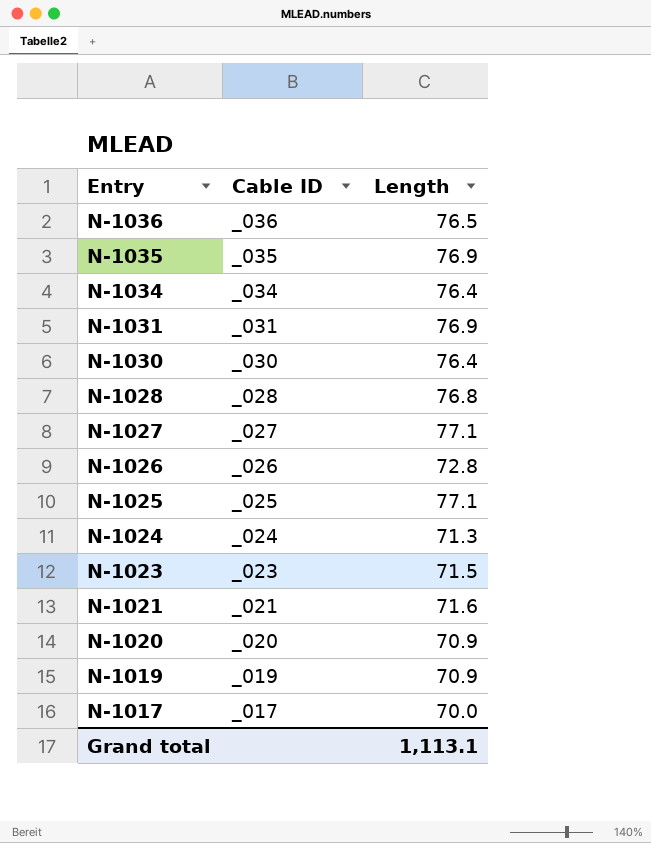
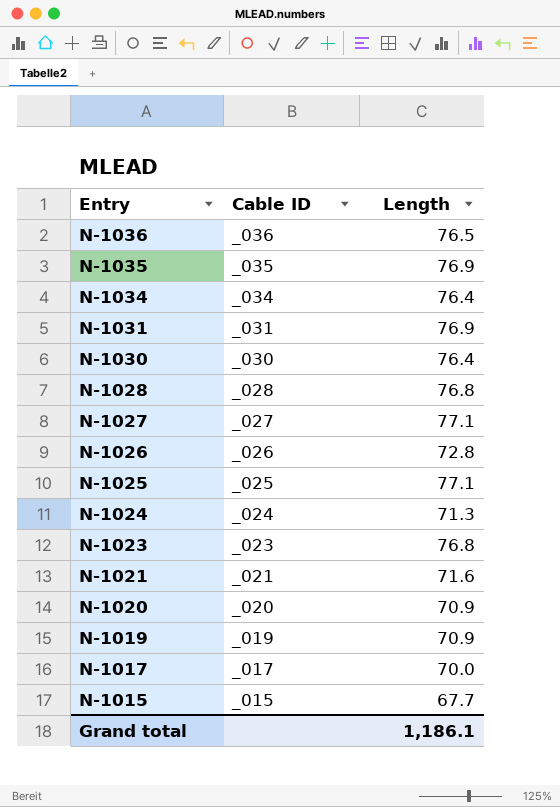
N-1023 | Length: 71.5 -> 76.8
row N-1015: none -> _015 | 67.7
Grand total | Length: 1,113.1 -> 1,186.1

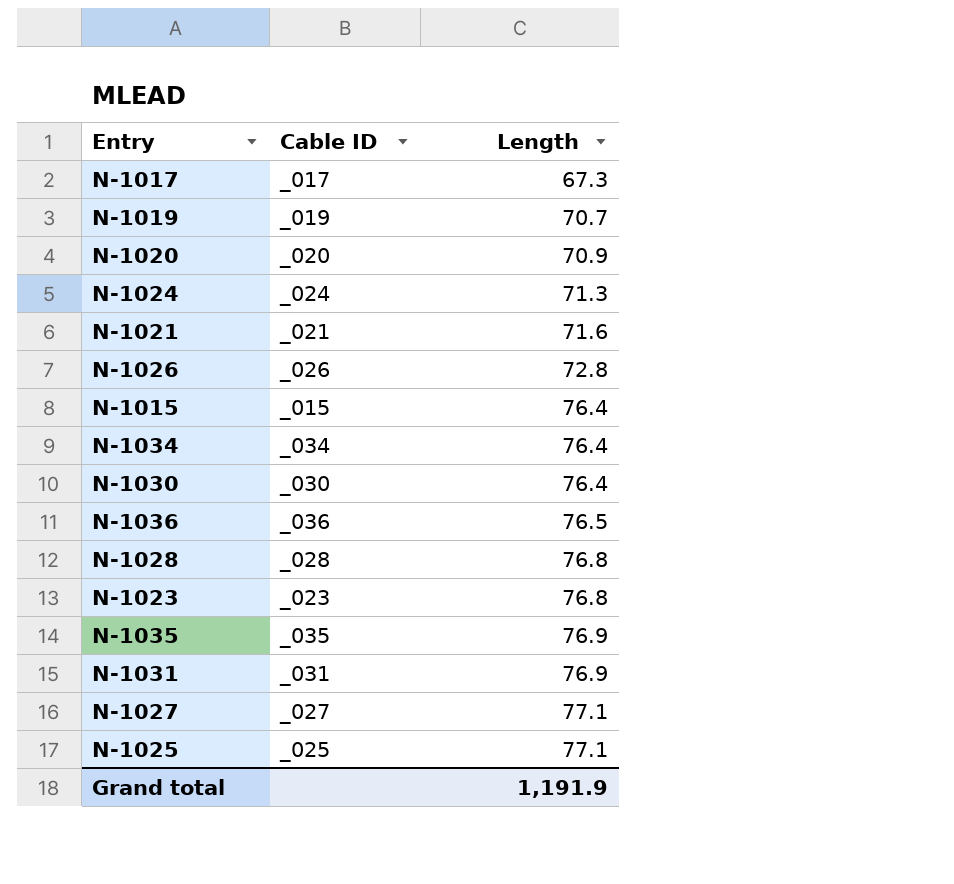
row order: Entry descending -> Length ascending
N-1017 | Length: 70.0 -> 67.3
N-1019 | Length: 70.9 -> 70.7
N-1015 | Length: 67.7 -> 76.4
Grand total | Length: 1,186.1 -> 1,191.9

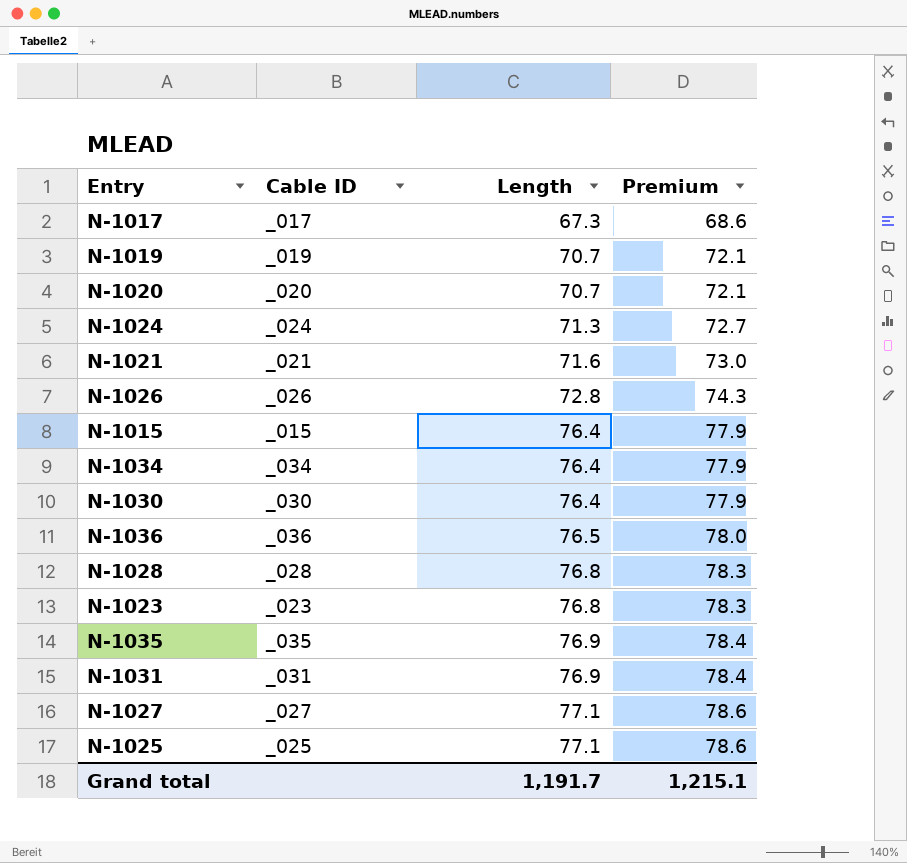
column Premium | formula: none -> [Length] * 1.02
N-1020 | Length: 70.9 -> 70.7
Grand total | Length: 1,191.9 -> 1,191.7

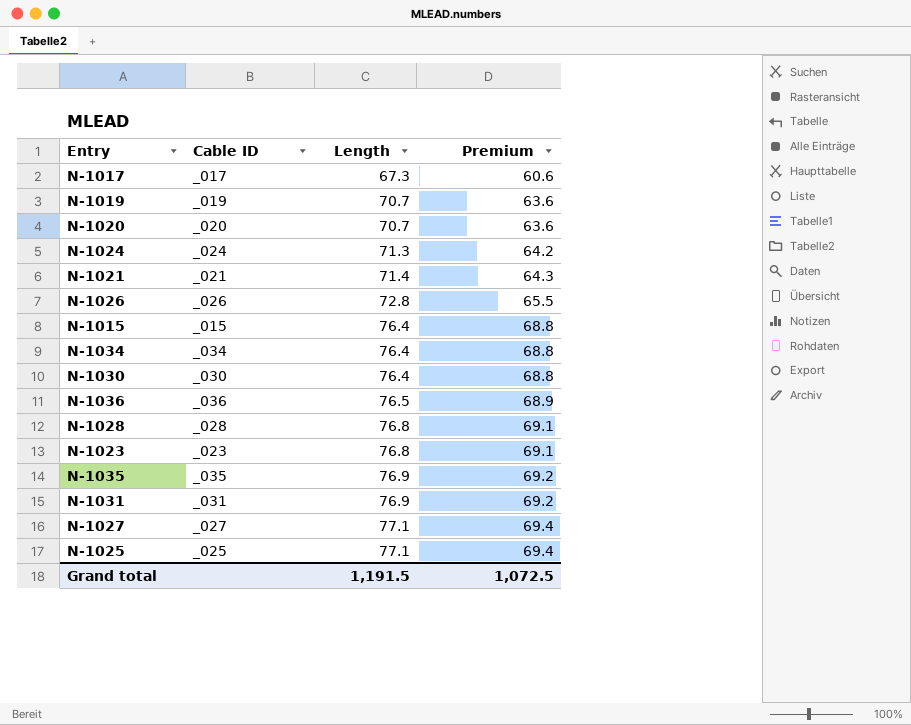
column Premium | formula: [Length] * 1.02 -> [Length] * 0.9
N-1021 | Length: 71.6 -> 71.4
Grand total | Length: 1,191.7 -> 1,191.5
Grand total | Premium: 1,215.1 -> 1,072.5

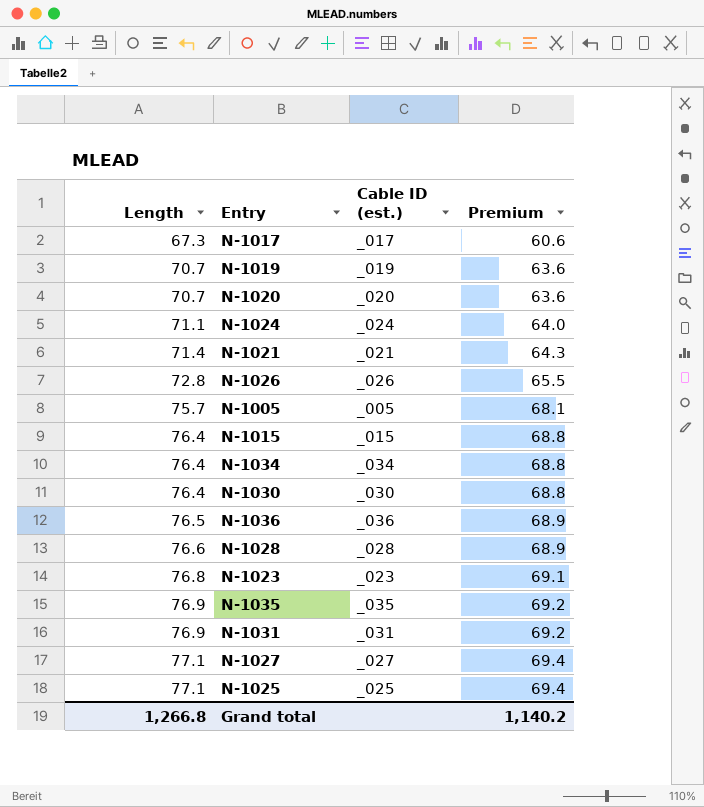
column Length | position: 3 -> 1
column name: Cable ID -> Cable ID (est.)
N-1024 | Length: 71.3 -> 71.1
N-1024 | Premium: 64.2 -> 64.0
row N-1005: none -> 75.7 | _005 | 68.1
N-1028 | Length: 76.8 -> 76.6
N-1028 | Premium: 69.1 -> 68.9
Grand total | Length: 1,191.5 -> 1,266.8
Grand total | Premium: 1,072.5 -> 1,140.2

